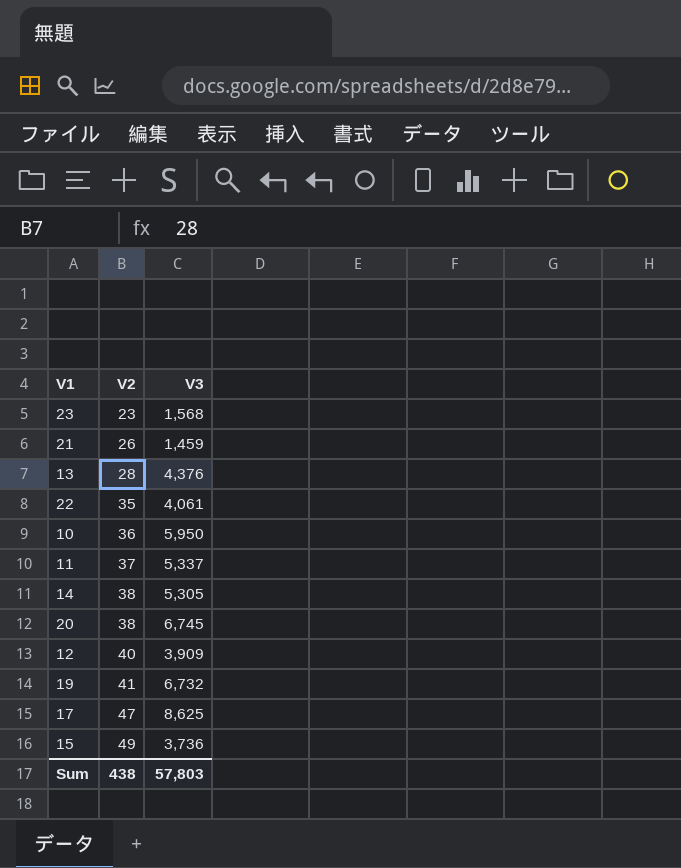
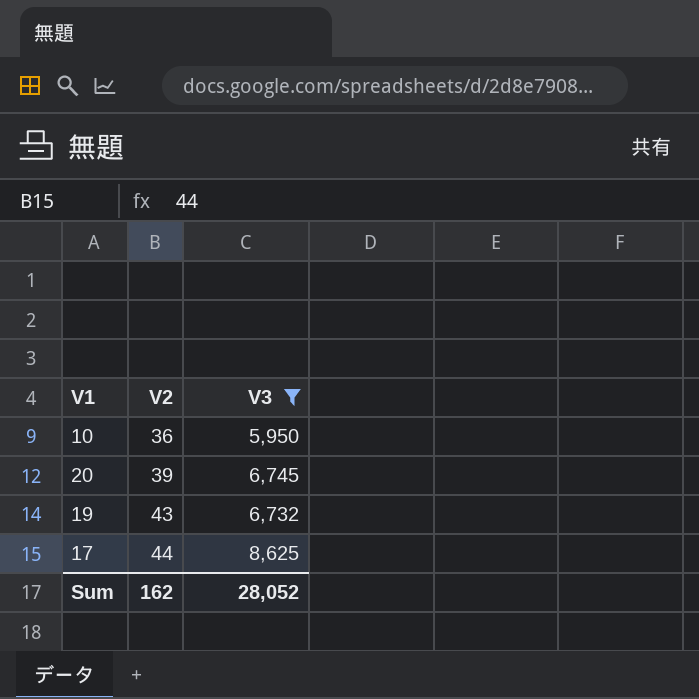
filter: none -> V3 >= 5,950
20 | V2: 38 -> 39
19 | V2: 41 -> 43
17 | V2: 47 -> 44
Sum | V2: 438 -> 162
Sum | V3: 57,803 -> 28,052

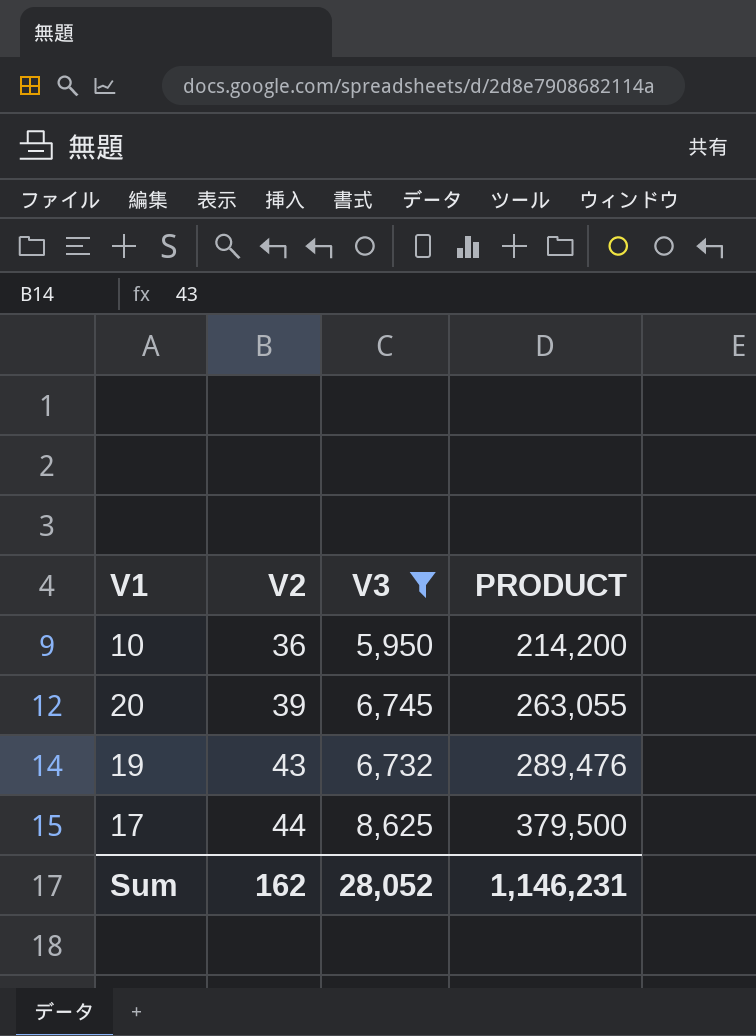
column PRODUCT | formula: none -> [V2] * [V3]

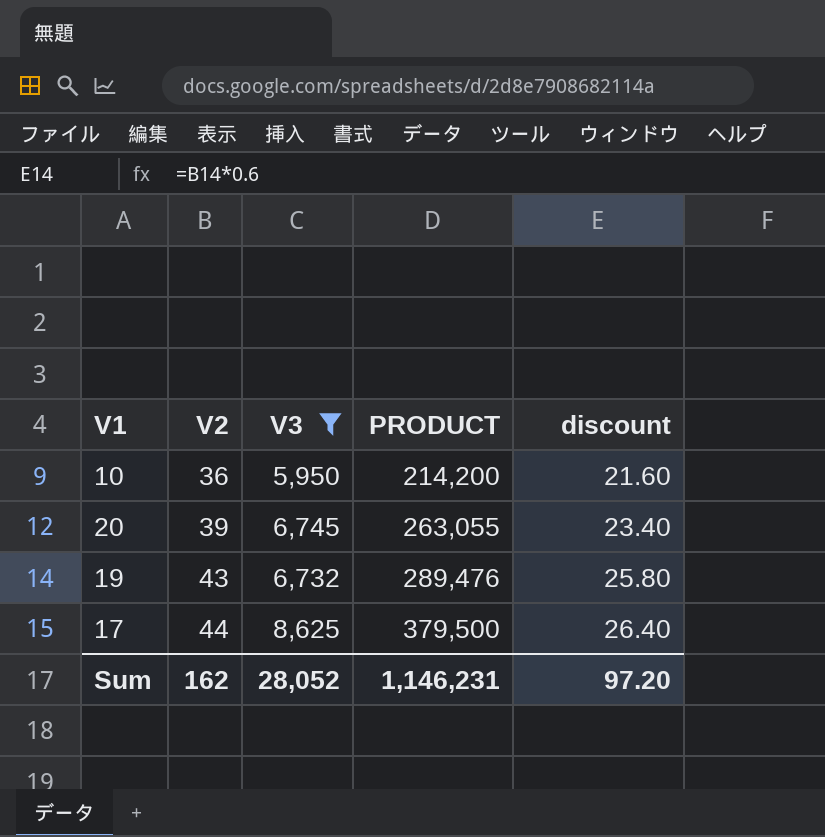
column discount | formula: none -> [V2] * 0.6

